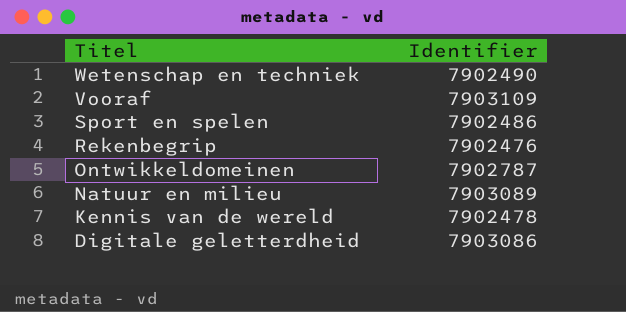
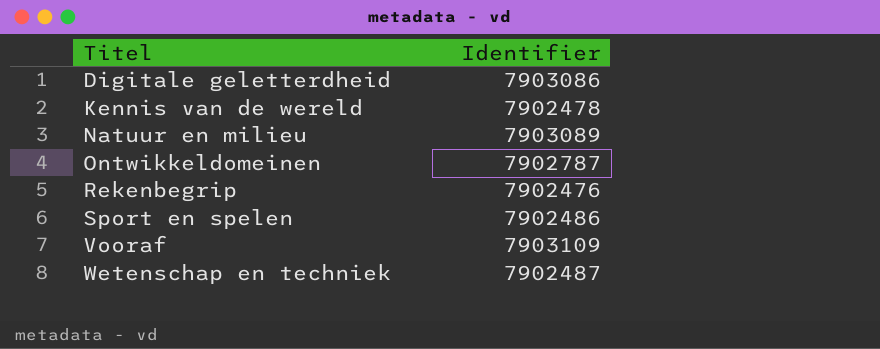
row order: Titel descending -> Titel ascending
Wetenschap en techniek | Identifier: 7902490 -> 7902487

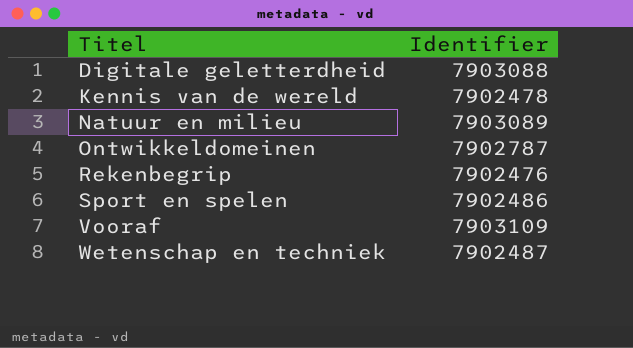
Digitale geletterdheid | Identifier: 7903086 -> 7903088

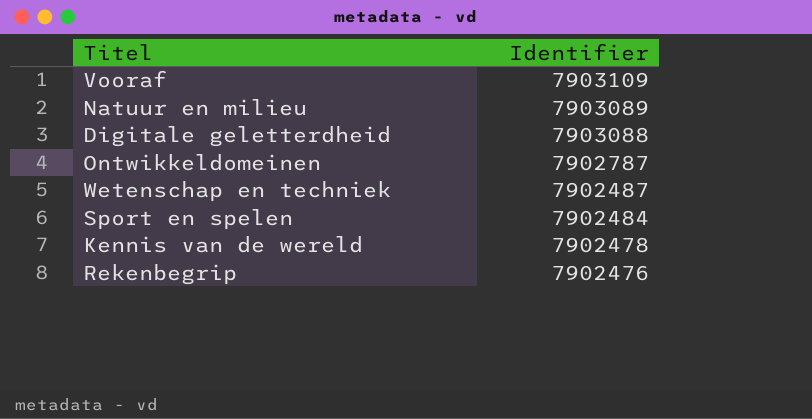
row order: Titel ascending -> Identifier descending
Sport en spelen | Identifier: 7902486 -> 7902484

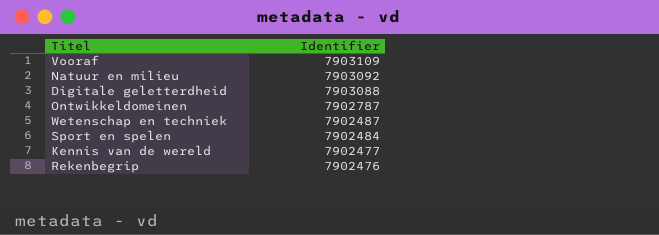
Natuur en milieu | Identifier: 7903089 -> 7903092
Kennis van de wereld | Identifier: 7902478 -> 7902477

